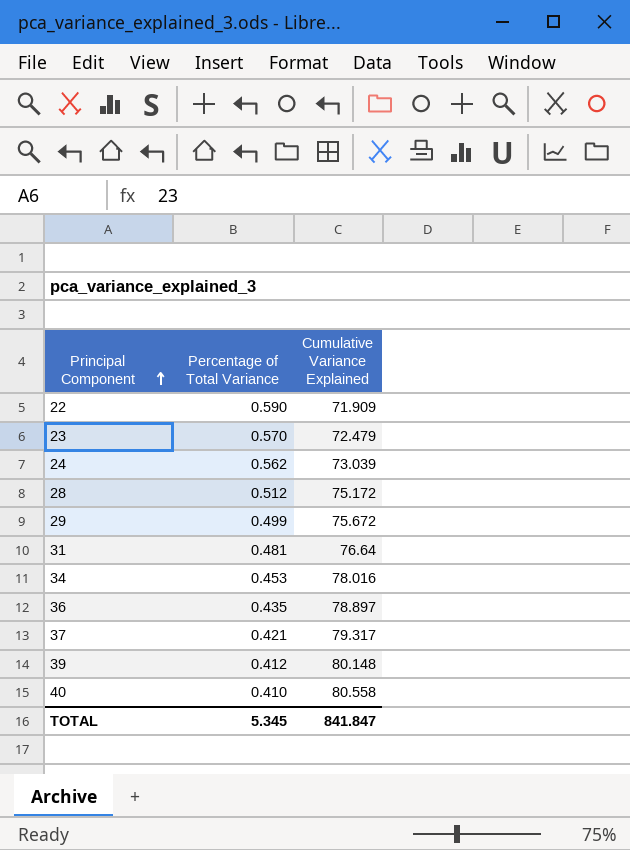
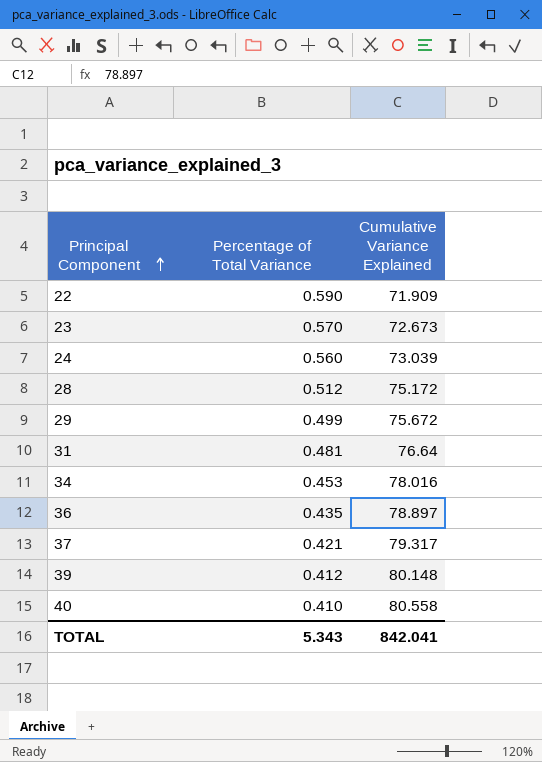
23 | Cumulative Variance Explained: 72.479 -> 72.673
24 | Percentage of Total Variance: 0.562 -> 0.560
TOTAL | Percentage of Total Variance: 5.345 -> 5.343
TOTAL | Cumulative Variance Explained: 841.847 -> 842.041

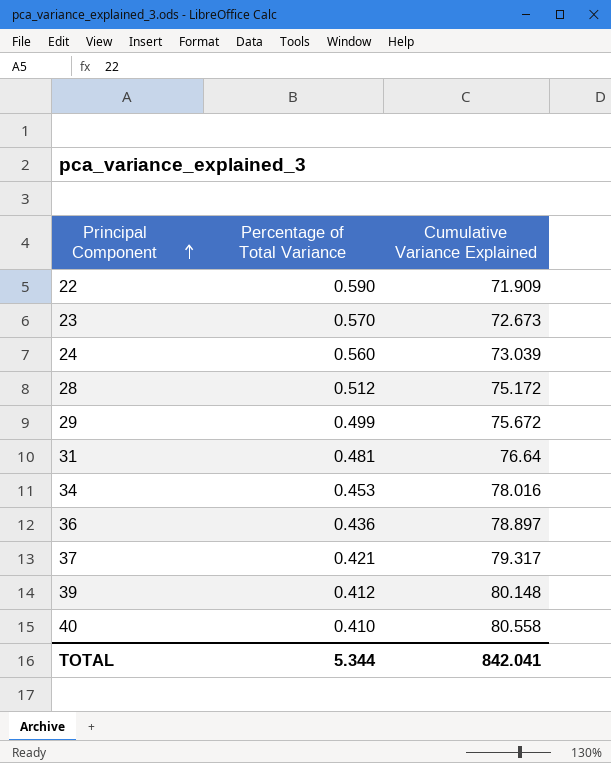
36 | Percentage of Total Variance: 0.435 -> 0.436
TOTAL | Percentage of Total Variance: 5.343 -> 5.344

